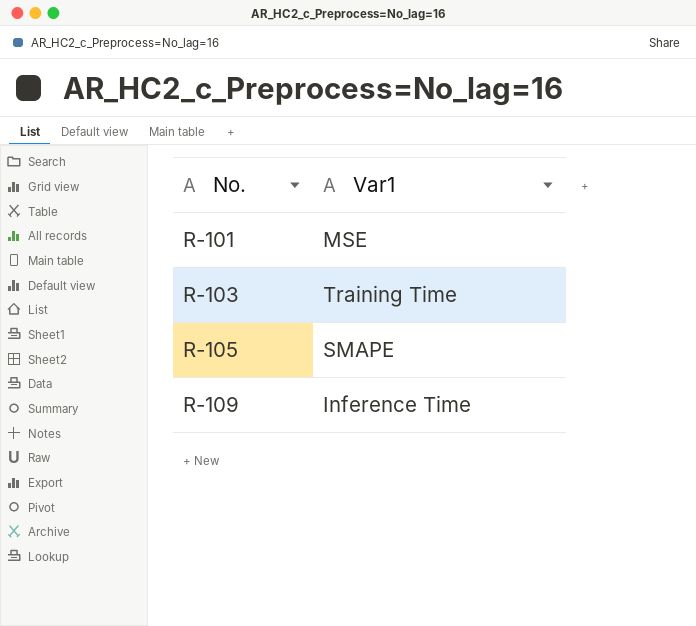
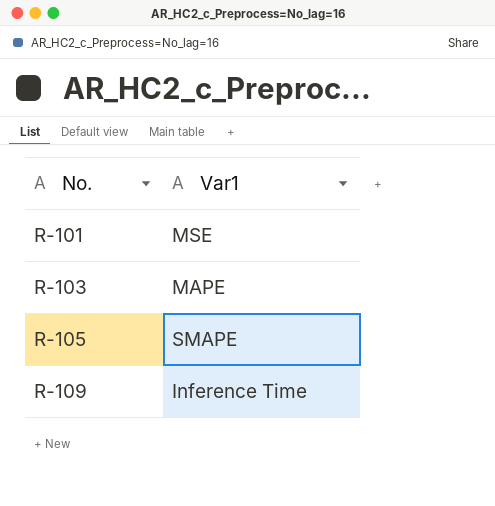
R-103 | Var1: Training Time -> MAPE

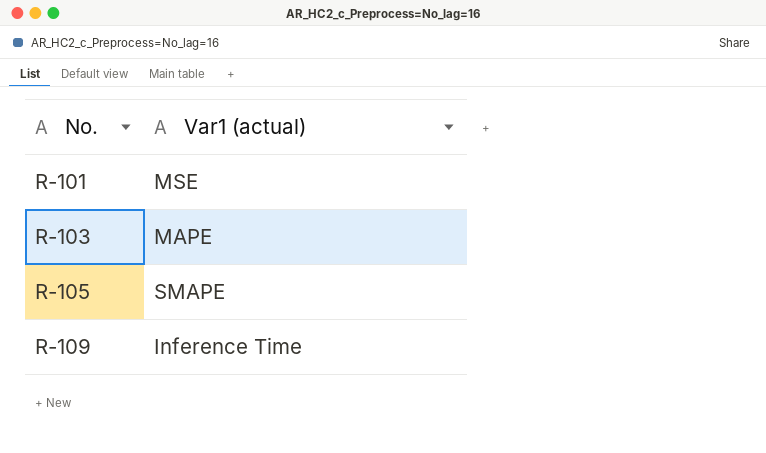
column name: Var1 -> Var1 (actual)

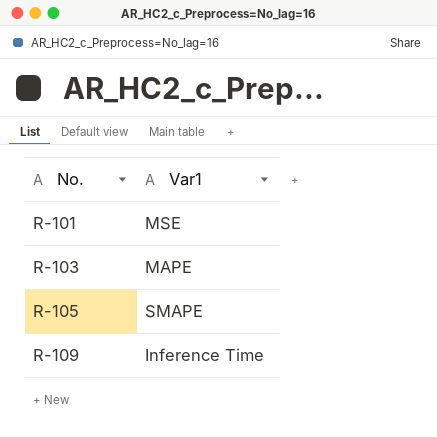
column name: Var1 (actual) -> Var1

